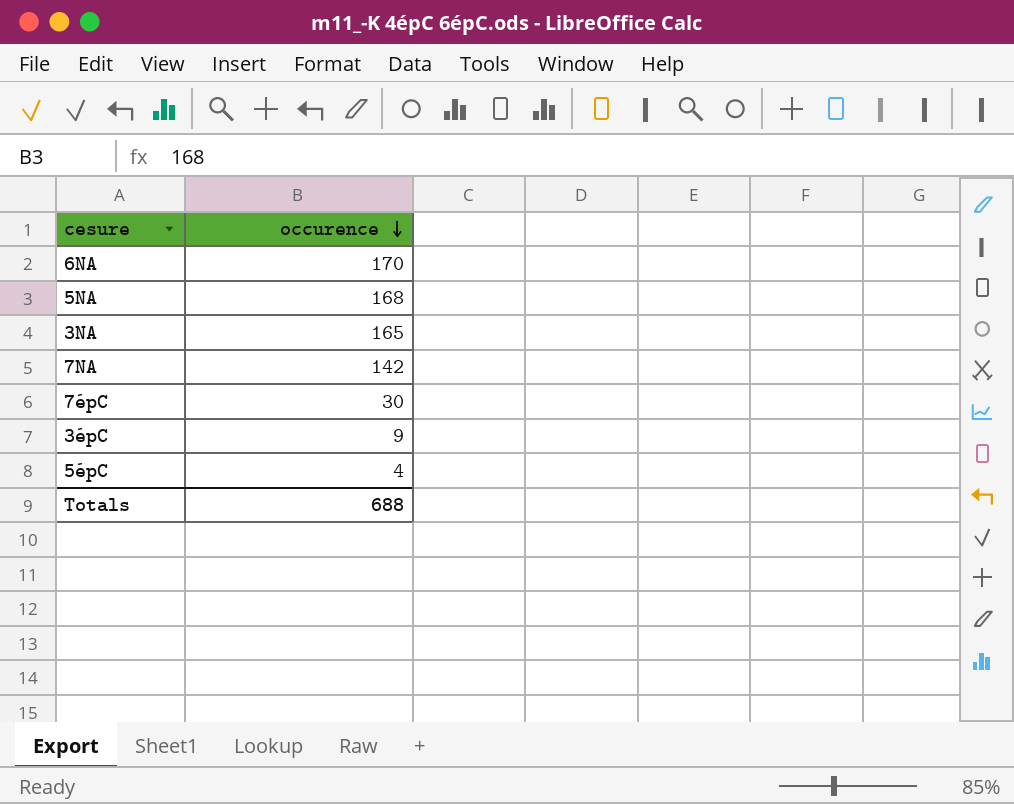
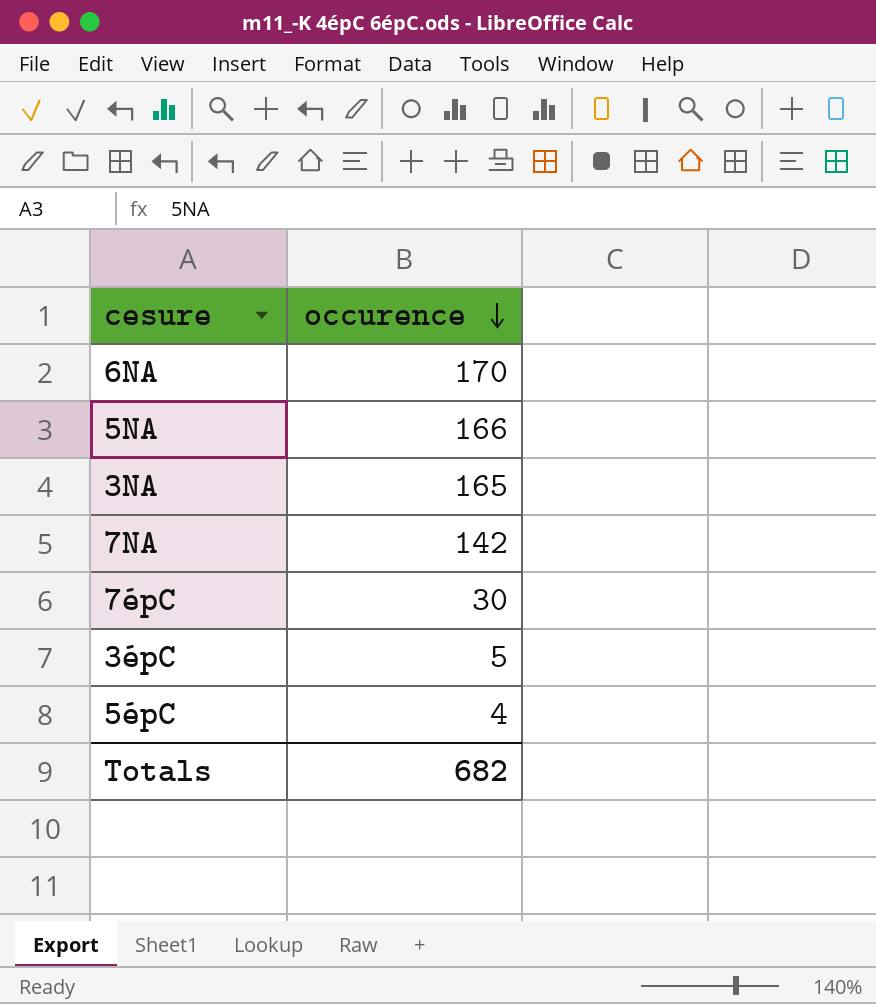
5NA | occurence: 168 -> 166
3épC | occurence: 9 -> 5
Totals | occurence: 688 -> 682

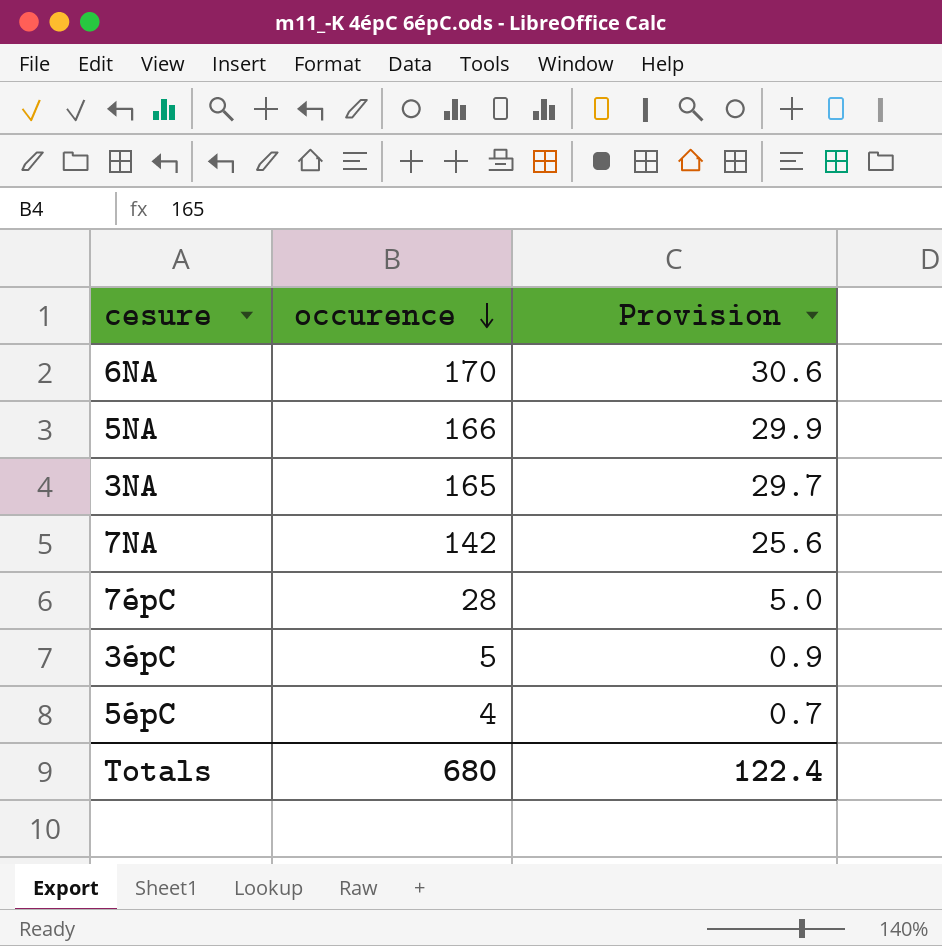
column Provision | formula: none -> [occurence] * 0.18
7épC | occurence: 30 -> 28
Totals | occurence: 682 -> 680

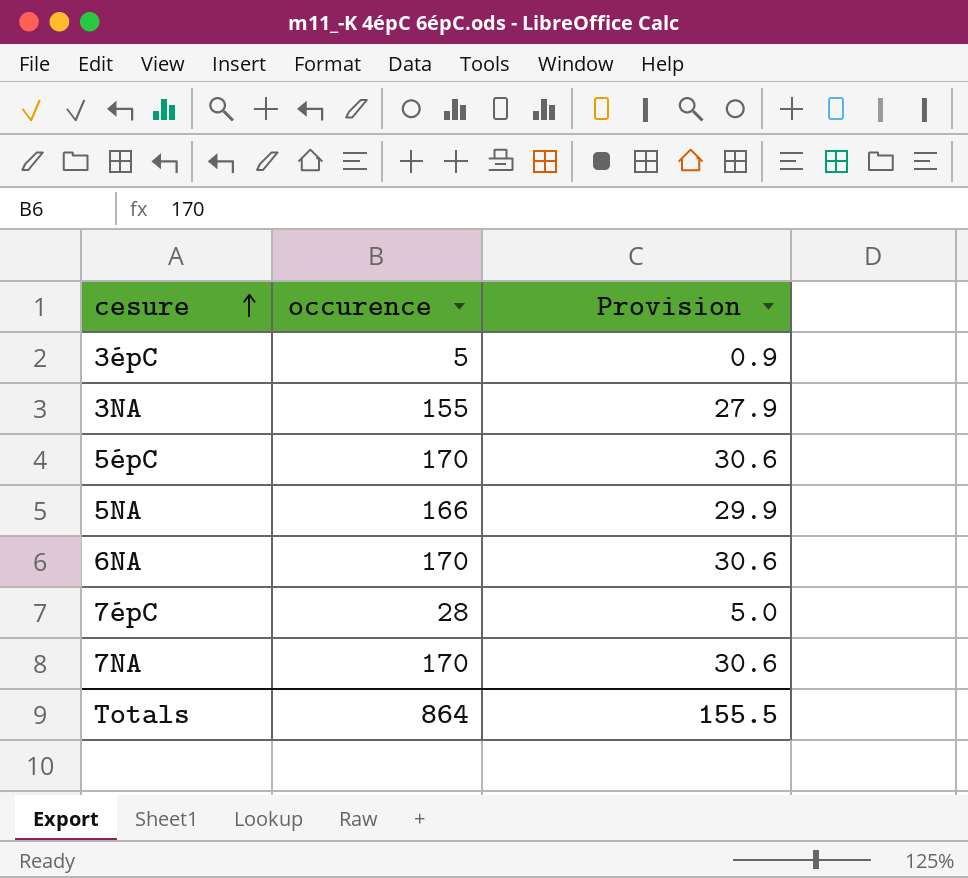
row order: occurence descending -> cesure ascending
3NA | occurence: 165 -> 155
3NA | Provision: 29.7 -> 27.9
5épC | occurence: 4 -> 170
5épC | Provision: 0.7 -> 30.6
7NA | occurence: 142 -> 170
7NA | Provision: 25.6 -> 30.6
Totals | occurence: 680 -> 864
Totals | Provision: 122.4 -> 155.5

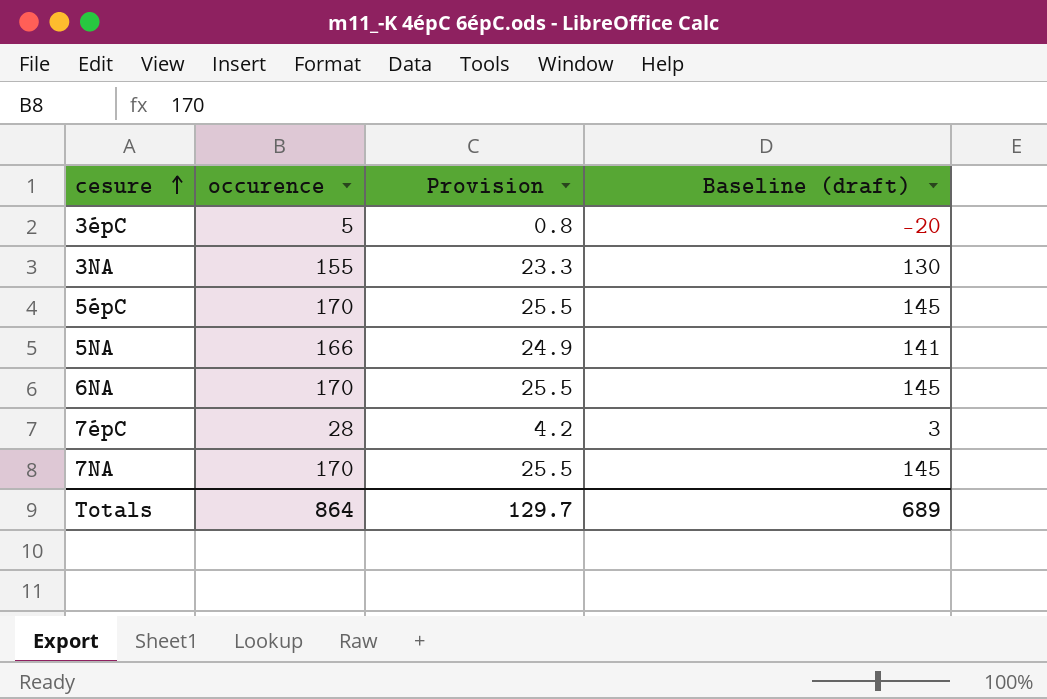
column Provision | formula: [occurence] * 0.18 -> [occurence] * 0.15
column Baseline (draft) | formula: none -> [occurence] - 25
Totals | Provision: 155.5 -> 129.7

